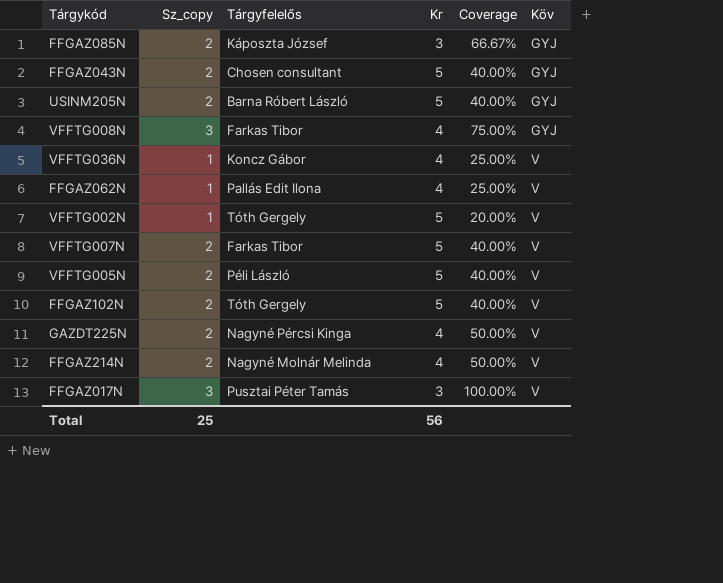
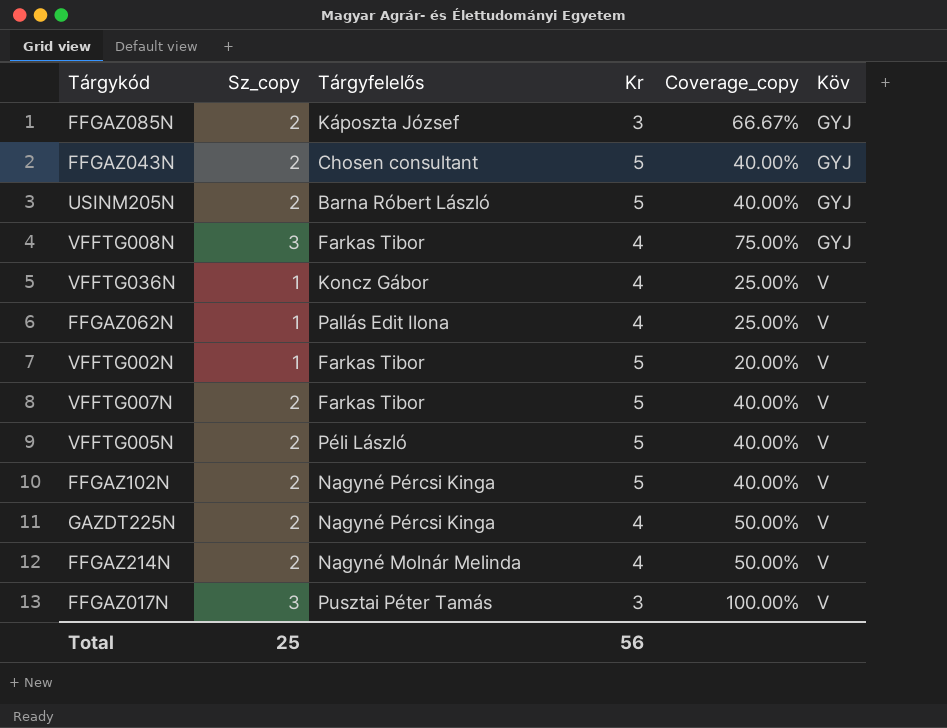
column name: Coverage -> Coverage_copy
VFFTG002N | Tárgyfelelős: Tóth Gergely -> Farkas Tibor
FFGAZ102N | Tárgyfelelős: Tóth Gergely -> Nagyné Pércsi Kinga

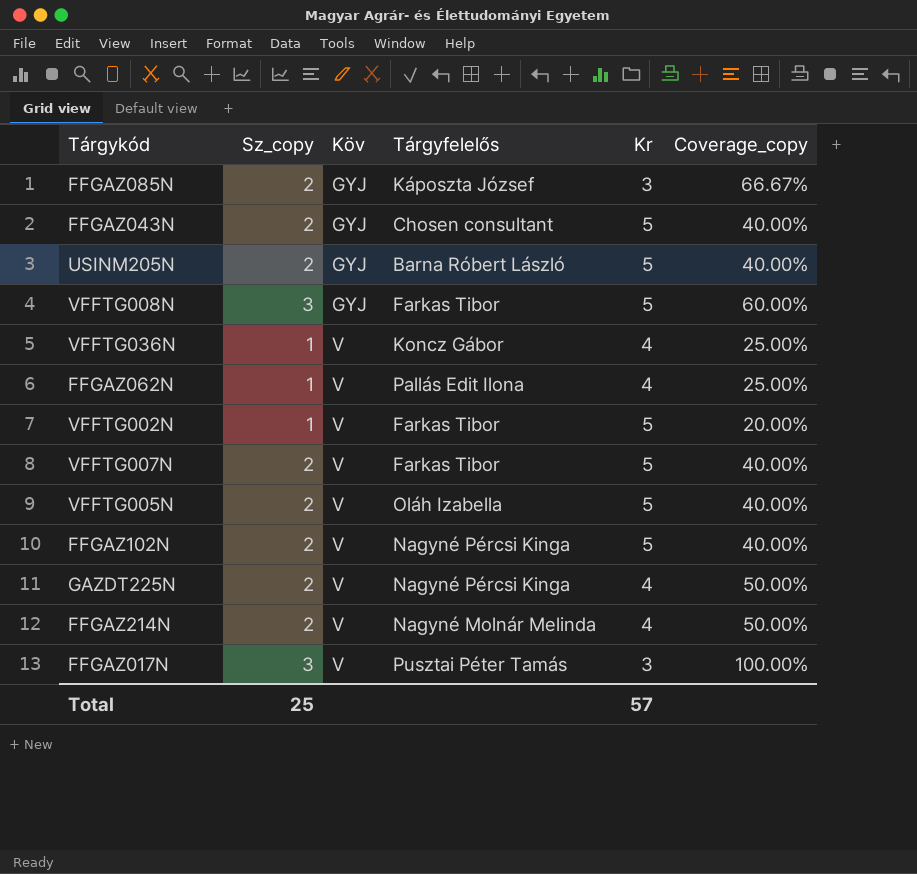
column Köv | position: 6 -> 3
VFFTG008N | Kr: 4 -> 5
VFFTG008N | Coverage_copy: 75.00% -> 60.00%
VFFTG005N | Tárgyfelelős: Péli László -> Oláh Izabella
Total | Kr: 56 -> 57

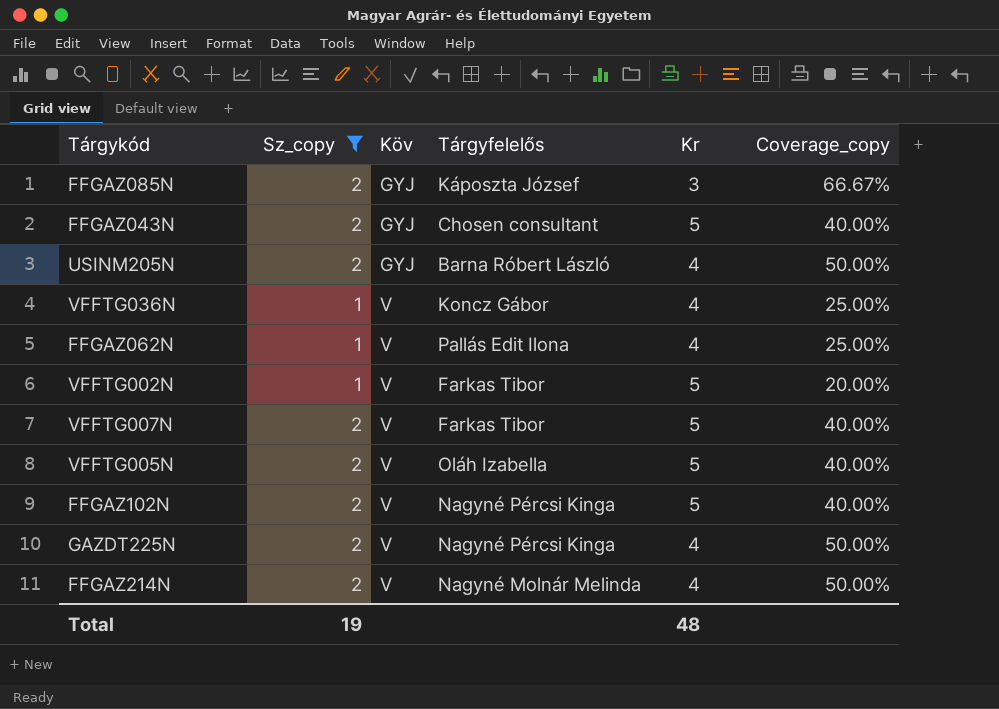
filter: none -> Sz_copy != 3
USINM205N | Kr: 5 -> 4
USINM205N | Coverage_copy: 40.00% -> 50.00%
Total | Sz_copy: 25 -> 19
Total | Kr: 57 -> 48

